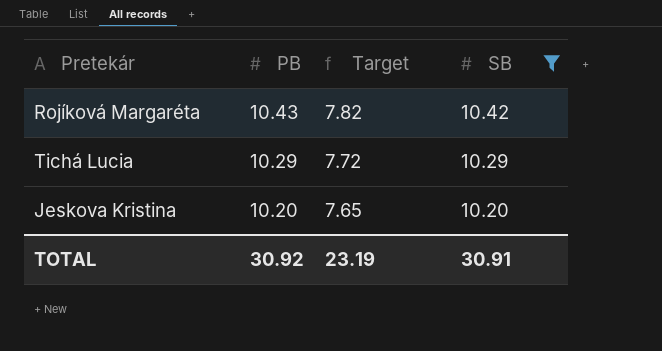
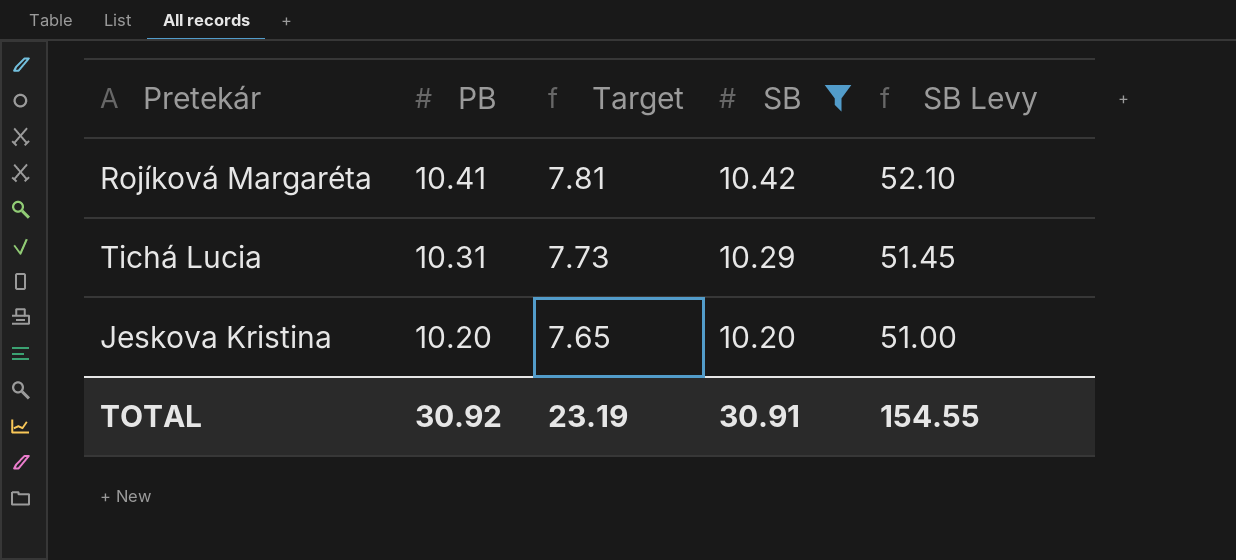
column SB Levy | formula: none -> [SB] * 5
Rojíková Margaréta | PB: 10.43 -> 10.41
Rojíková Margaréta | Target: 7.82 -> 7.81
Tichá Lucia | PB: 10.29 -> 10.31
Tichá Lucia | Target: 7.72 -> 7.73

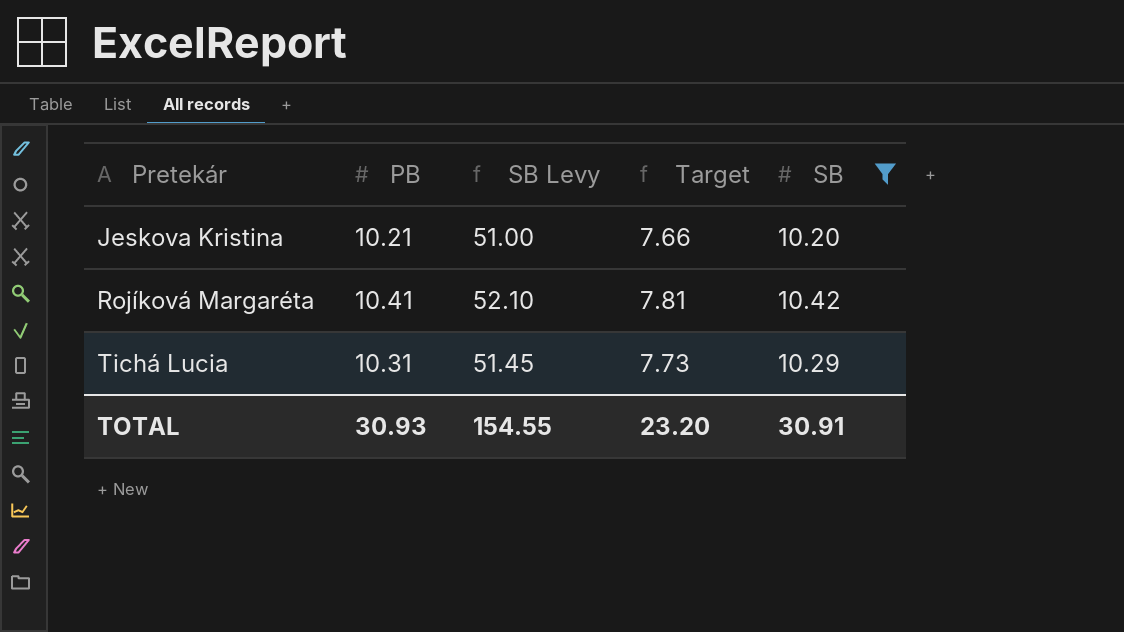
row order: PB descending -> Pretekár ascending
column SB Levy | position: 5 -> 3
Jeskova Kristina | PB: 10.20 -> 10.21
Jeskova Kristina | Target: 7.65 -> 7.66
TOTAL | PB: 30.92 -> 30.93
TOTAL | Target: 23.19 -> 23.20

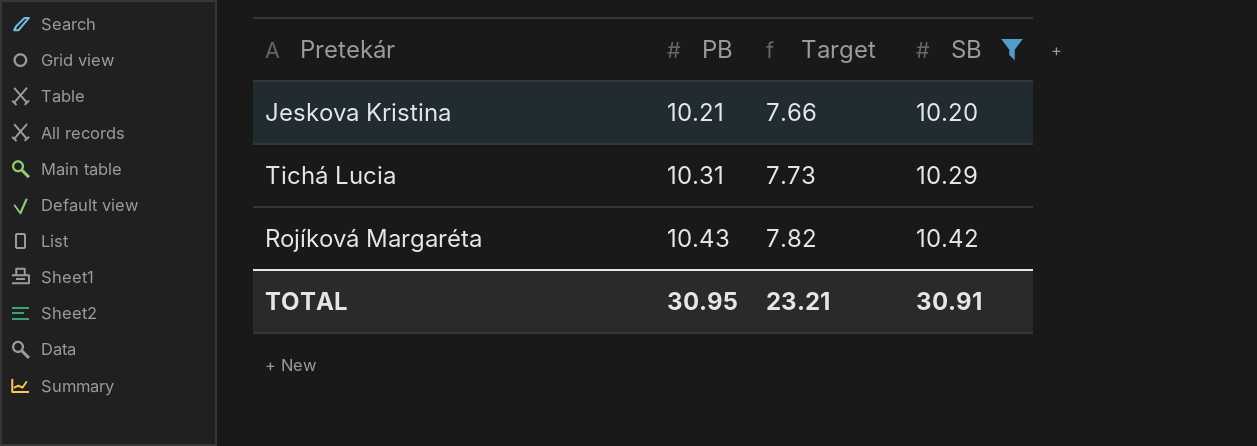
row order: Pretekár ascending -> PB ascending
column SB Levy | formula: [SB] * 5 -> none
Rojíková Margaréta | PB: 10.41 -> 10.43
Rojíková Margaréta | Target: 7.81 -> 7.82
TOTAL | PB: 30.93 -> 30.95
TOTAL | Target: 23.20 -> 23.21

